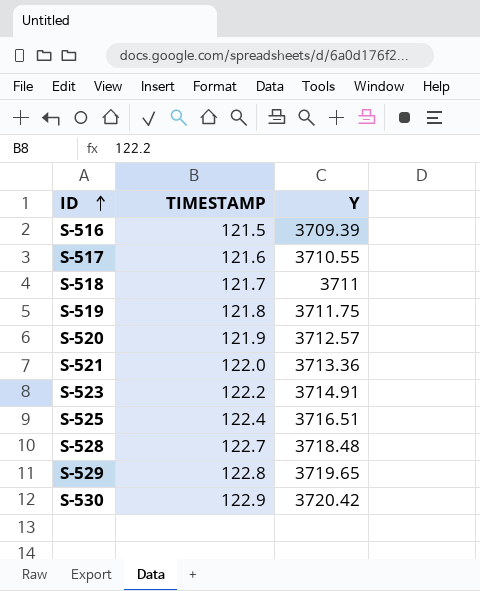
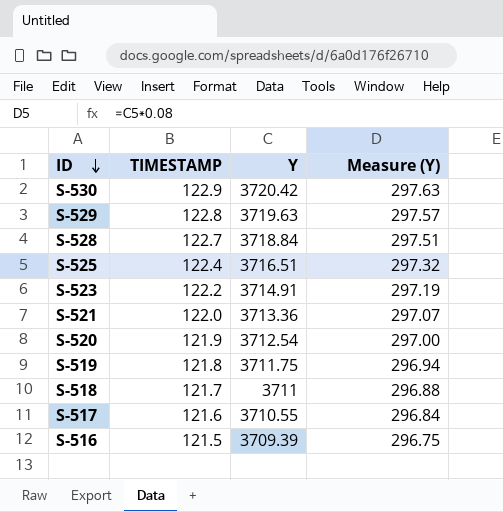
row order: ID ascending -> ID descending
column Measure (Y) | formula: none -> [Y] * 0.08
S-529 | Y: 3719.65 -> 3719.63
S-528 | Y: 3718.48 -> 3718.84
S-520 | Y: 3712.57 -> 3712.54

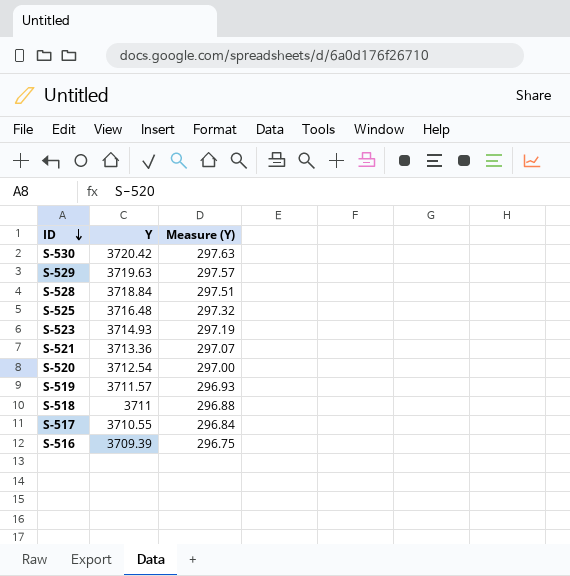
column TIMESTAMP | position: 2 -> none
S-525 | Y: 3716.51 -> 3716.48
S-523 | Y: 3714.91 -> 3714.93
S-519 | Y: 3711.75 -> 3711.57
S-519 | Measure (Y): 296.94 -> 296.93

